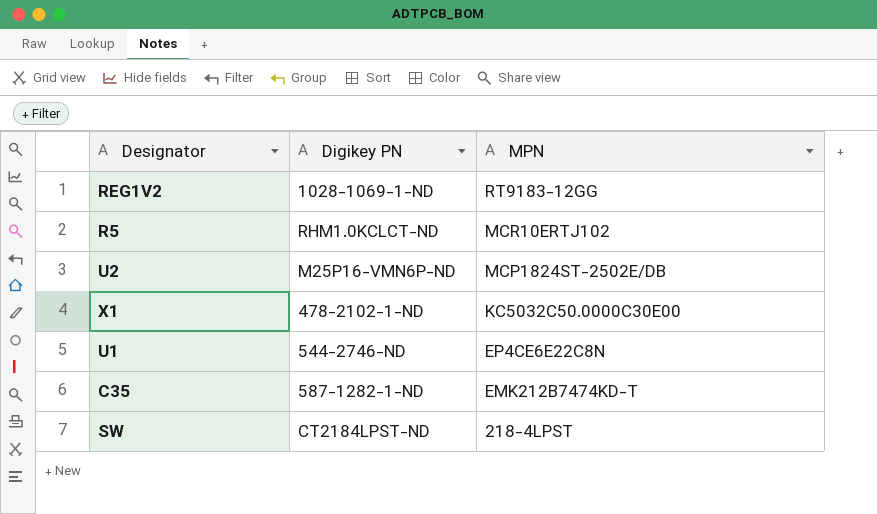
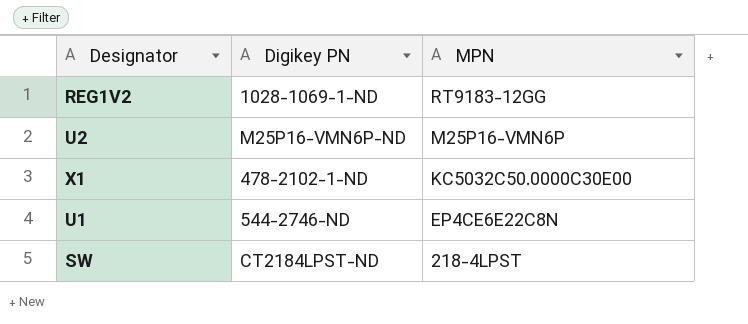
row R5: RHM1.0KCLCT-ND | MCR10ERTJ102 -> none
row C35: 587-1282-1-ND | EMK212B7474KD-T -> none
U2 | MPN: MCP1824ST-2502E/DB -> M25P16-VMN6P

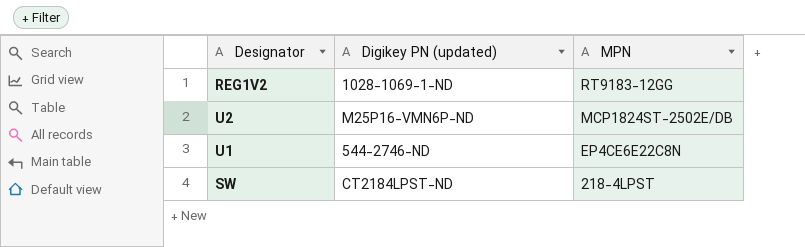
column name: Digikey PN -> Digikey PN (updated)
row X1: 478-2102-1-ND | KC5032C50.0000C30E00 -> none
U2 | MPN: M25P16-VMN6P -> MCP1824ST-2502E/DB

